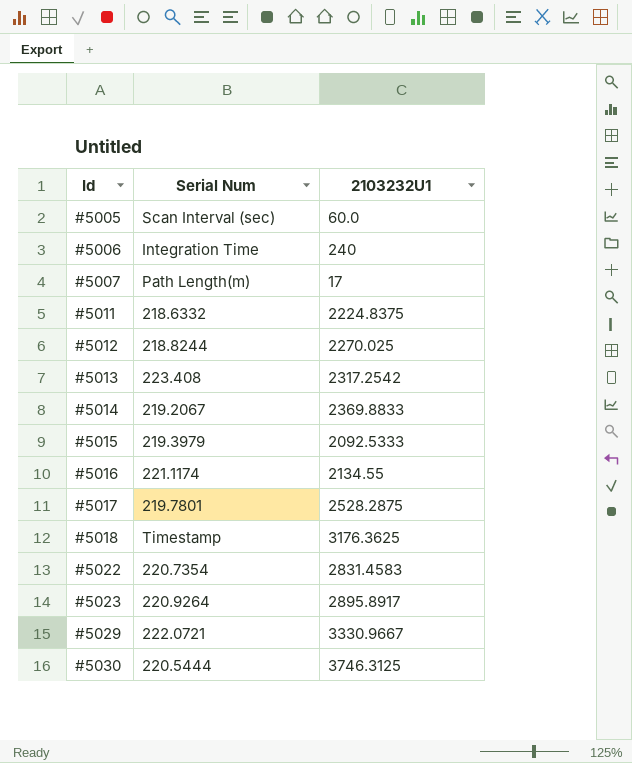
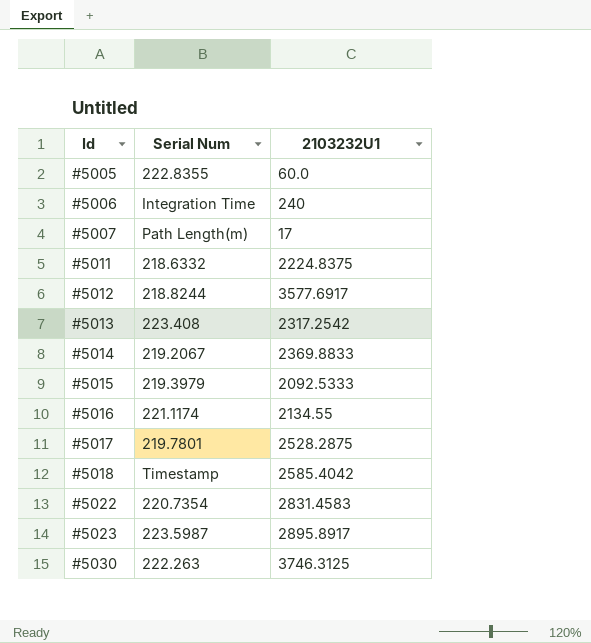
row #5029: 222.0721 | 3330.9667 -> none
#5005 | Serial Num: Scan Interval (sec) -> 222.8355
#5012 | 2103232U1: 2270.025 -> 3577.6917
#5018 | 2103232U1: 3176.3625 -> 2585.4042
#5023 | Serial Num: 220.9264 -> 223.5987
#5030 | Serial Num: 220.5444 -> 222.263

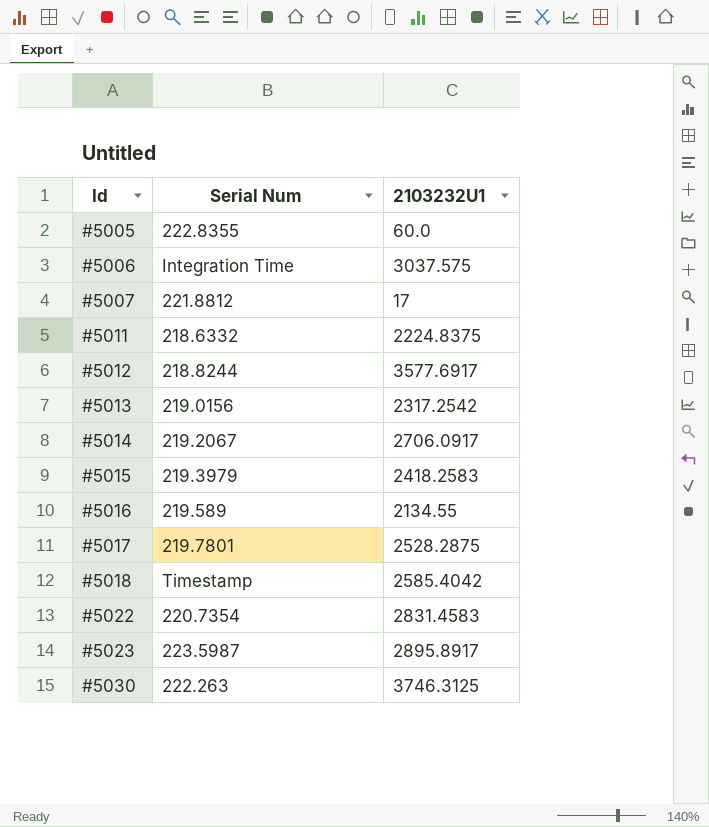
#5006 | 2103232U1: 240 -> 3037.575
#5007 | Serial Num: Path Length(m) -> 221.8812
#5013 | Serial Num: 223.408 -> 219.0156
#5014 | 2103232U1: 2369.8833 -> 2706.0917
#5015 | 2103232U1: 2092.5333 -> 2418.2583
#5016 | Serial Num: 221.1174 -> 219.589

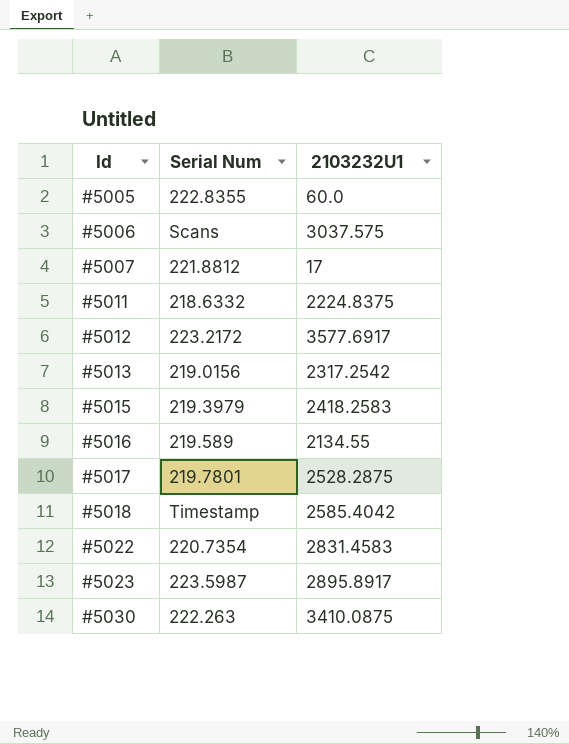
row #5014: 219.2067 | 2706.0917 -> none
#5006 | Serial Num: Integration Time -> Scans
#5012 | Serial Num: 218.8244 -> 223.2172
#5030 | 2103232U1: 3746.3125 -> 3410.0875

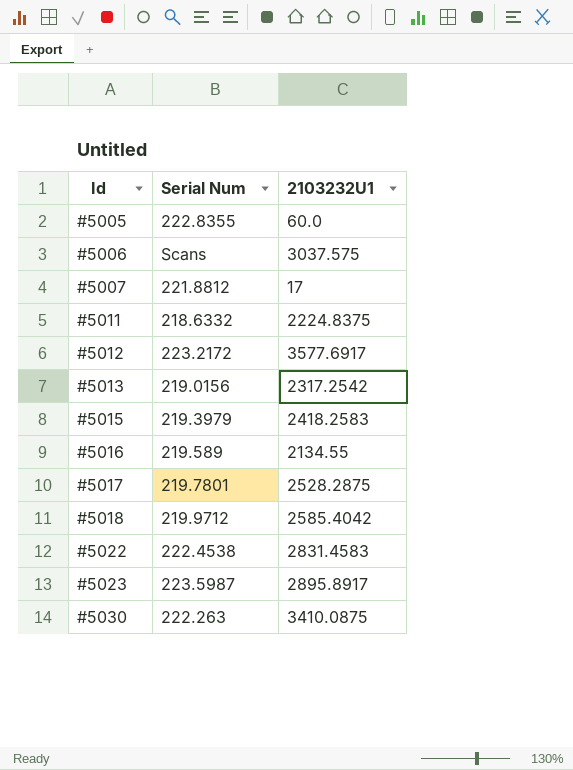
#5018 | Serial Num: Timestamp -> 219.9712
#5022 | Serial Num: 220.7354 -> 222.4538

